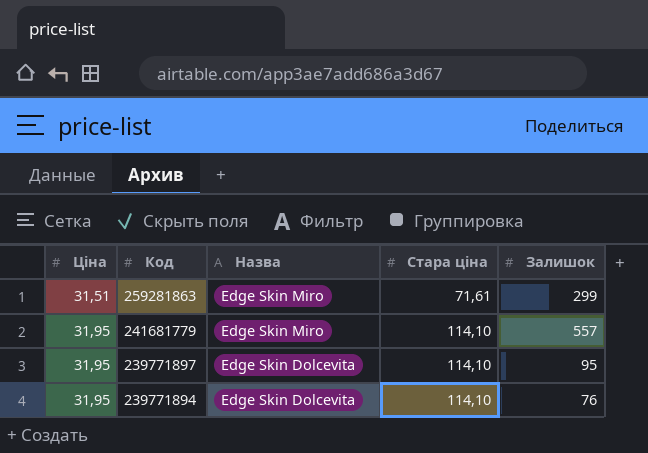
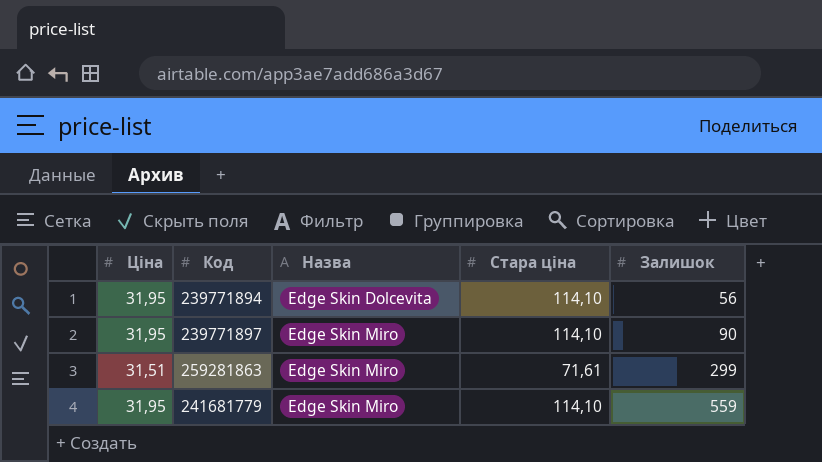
row order: Ціна ascending -> Назва ascending
239771894 | Залишок: 76 -> 56
239771897 | Назва: Edge Skin Dolcevita -> Edge Skin Miro
239771897 | Залишок: 95 -> 90
241681779 | Залишок: 557 -> 559

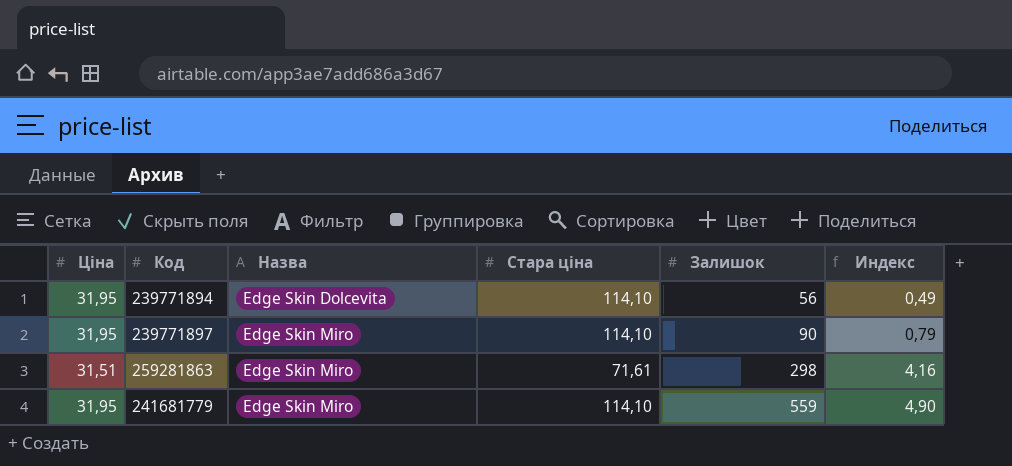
column Индекс | formula: none -> [Залишок] / [Стара ціна]
259281863 | Залишок: 299 -> 298

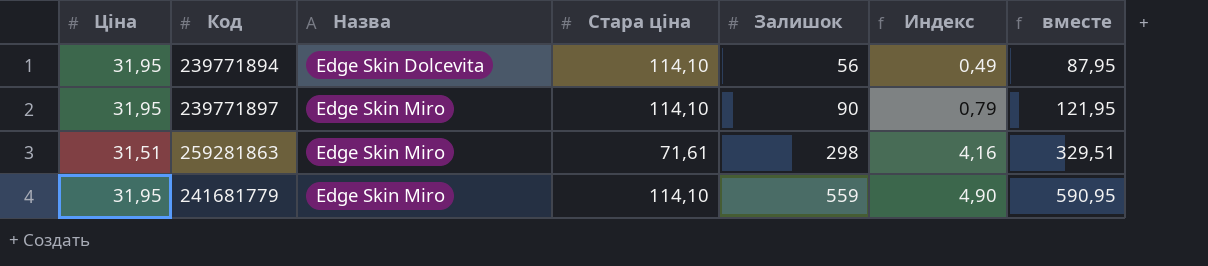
column вместе | formula: none -> [Ціна] + [Залишок]

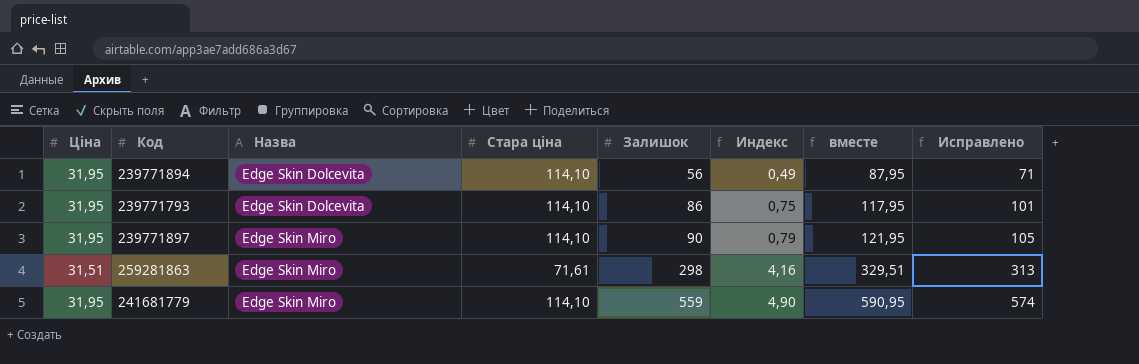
column Исправлено | formula: none -> [Залишок] + 15
row 239771793: none -> 31,95 | Edge Skin Dolcevita | 114,10 | 86 | 0,75 | 117,95 | 101

